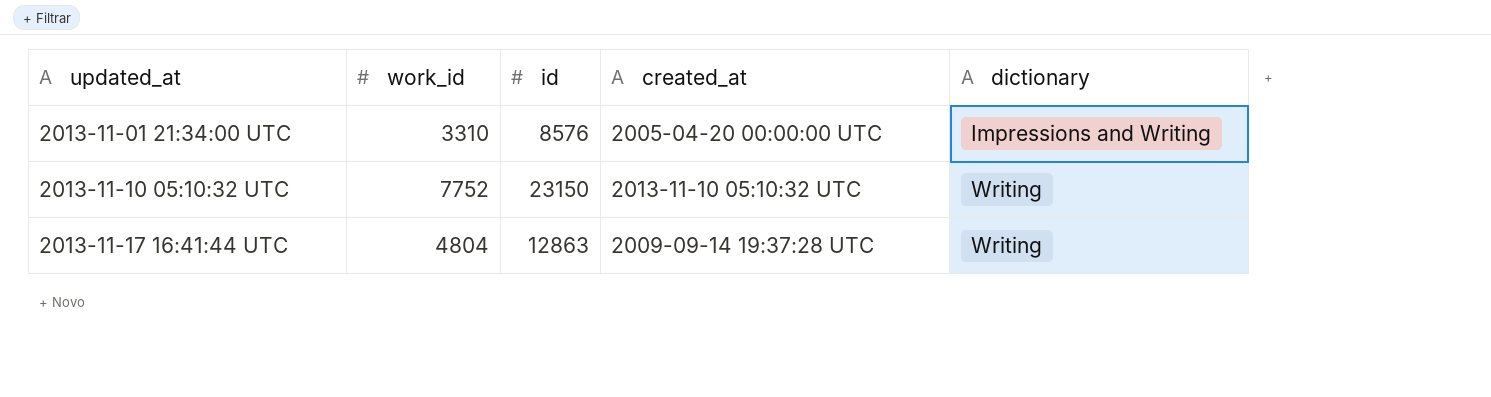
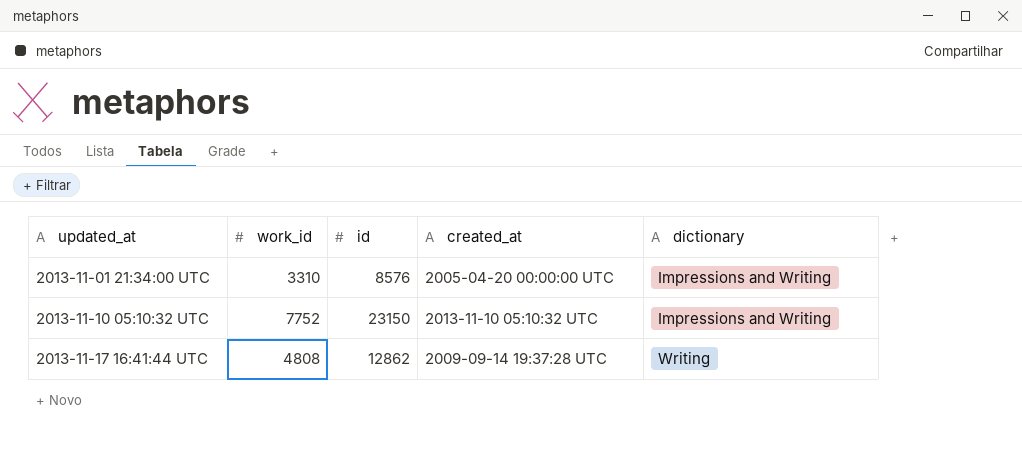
2013-11-10 05:10:32 UTC | dictionary: Writing -> Impressions and Writing
2013-11-17 16:41:44 UTC | work_id: 4804 -> 4808
2013-11-17 16:41:44 UTC | id: 12863 -> 12862

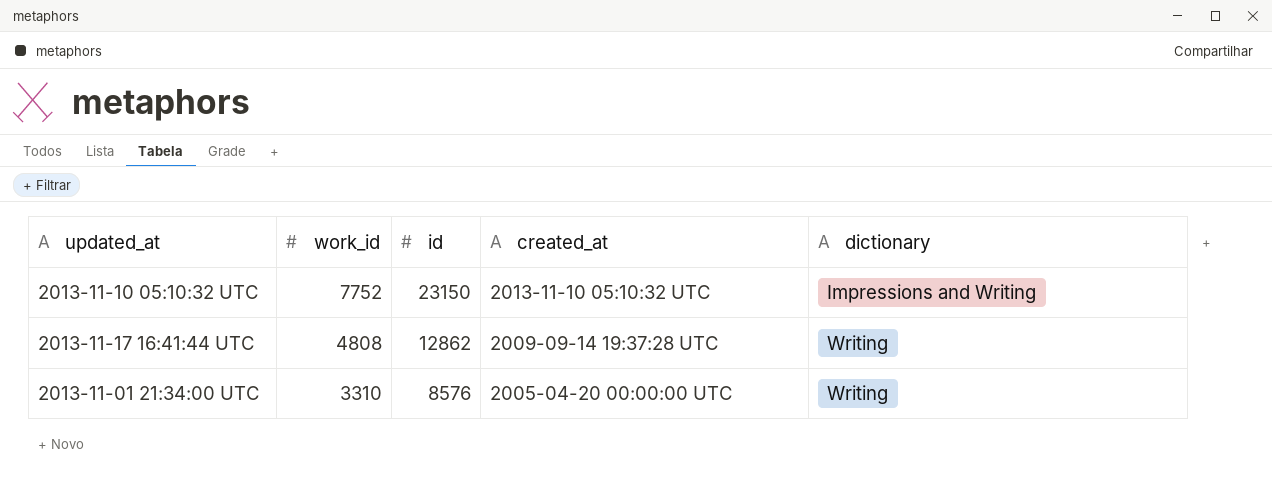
row order: updated_at ascending -> work_id descending
2013-11-01 21:34:00 UTC | dictionary: Impressions and Writing -> Writing

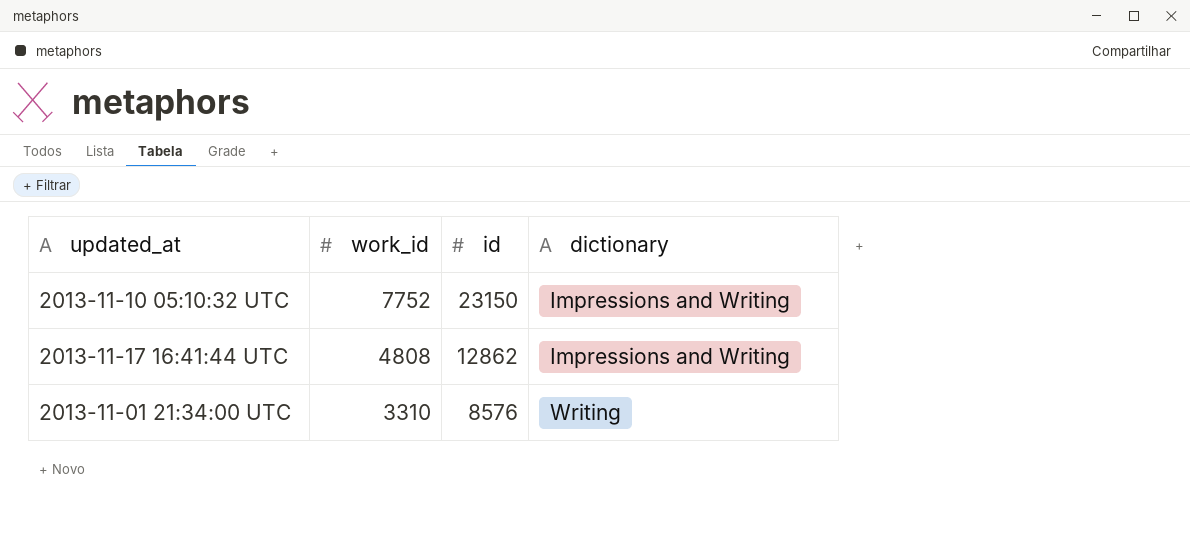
column created_at | position: 4 -> none
2013-11-17 16:41:44 UTC | dictionary: Writing -> Impressions and Writing

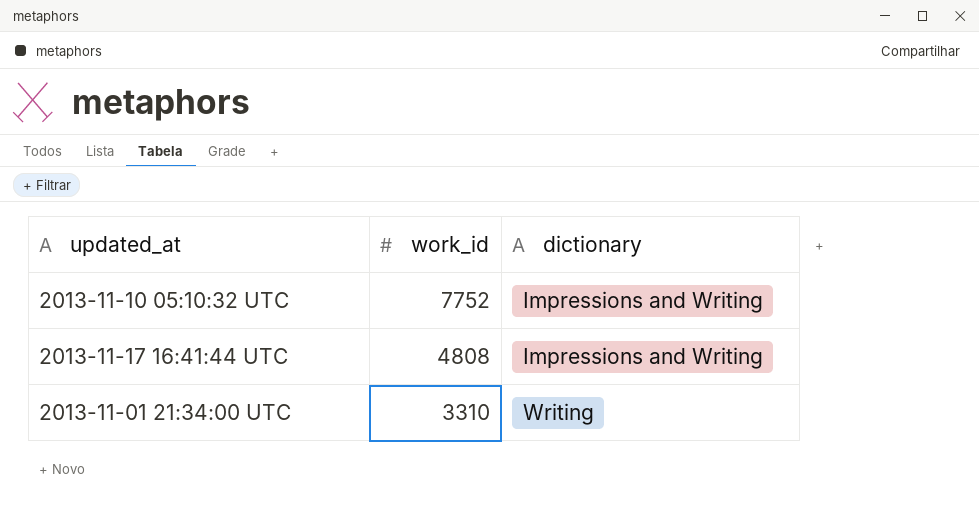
column id | position: 3 -> none

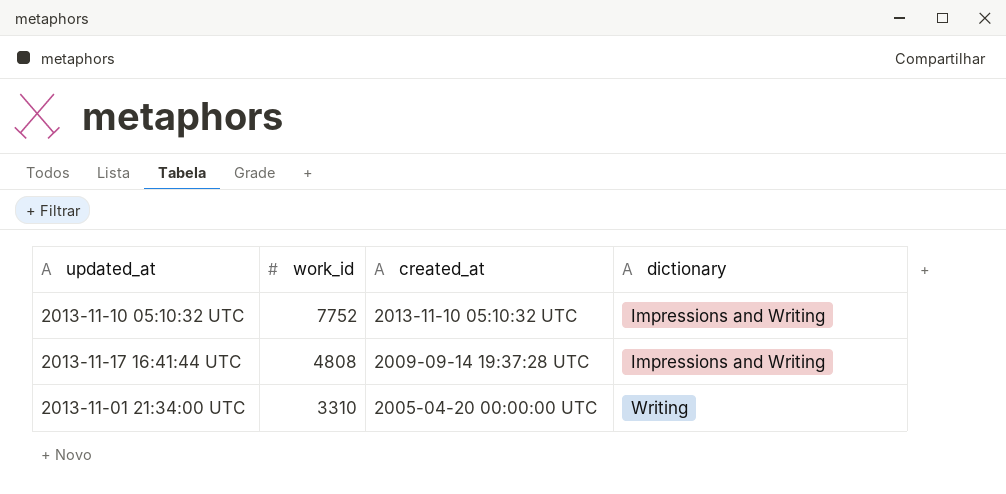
column created_at | position: none -> 3

